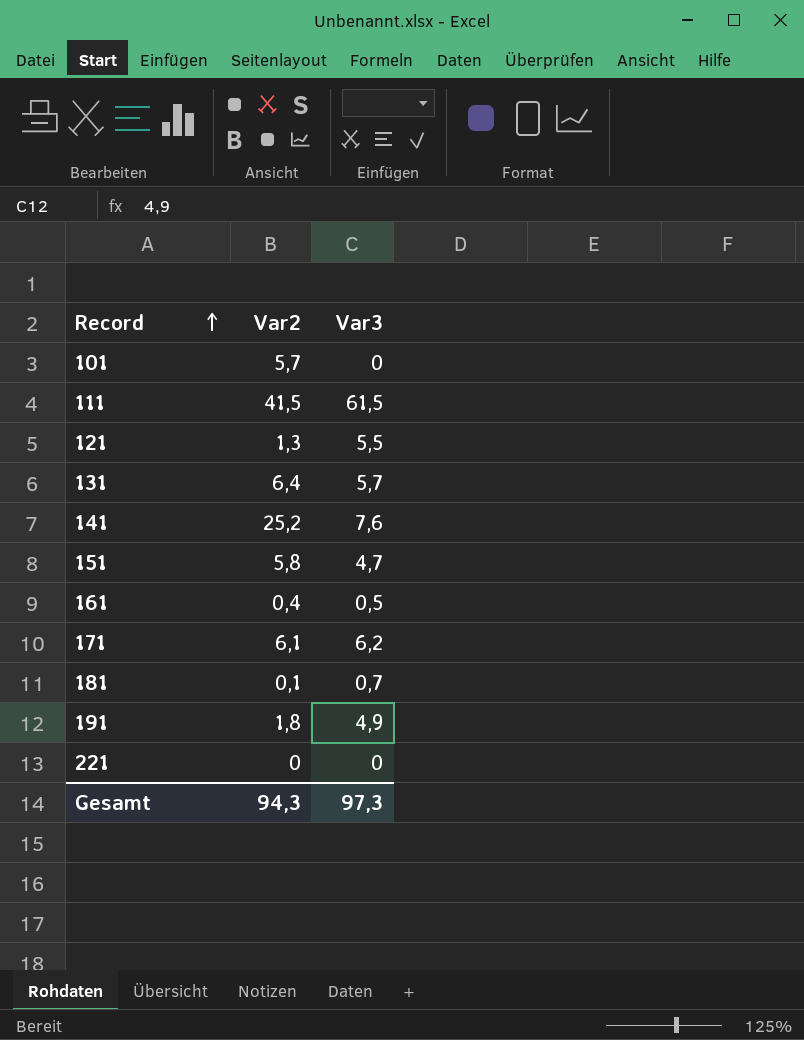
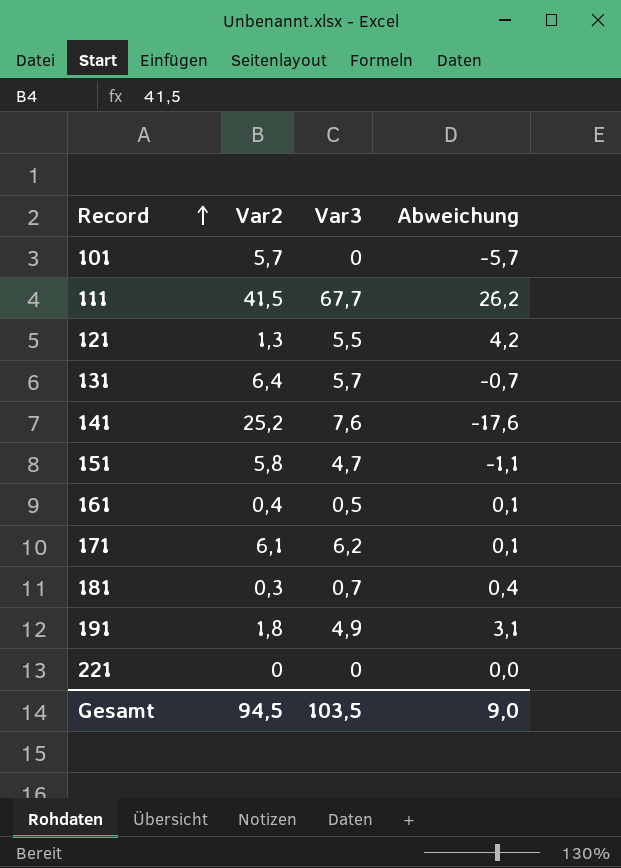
column Abweichung | formula: none -> [Var3] - [Var2]
111 | Var3: 61,5 -> 67,7
181 | Var2: 0,1 -> 0,3
Gesamt | Var2: 94,3 -> 94,5
Gesamt | Var3: 97,3 -> 103,5

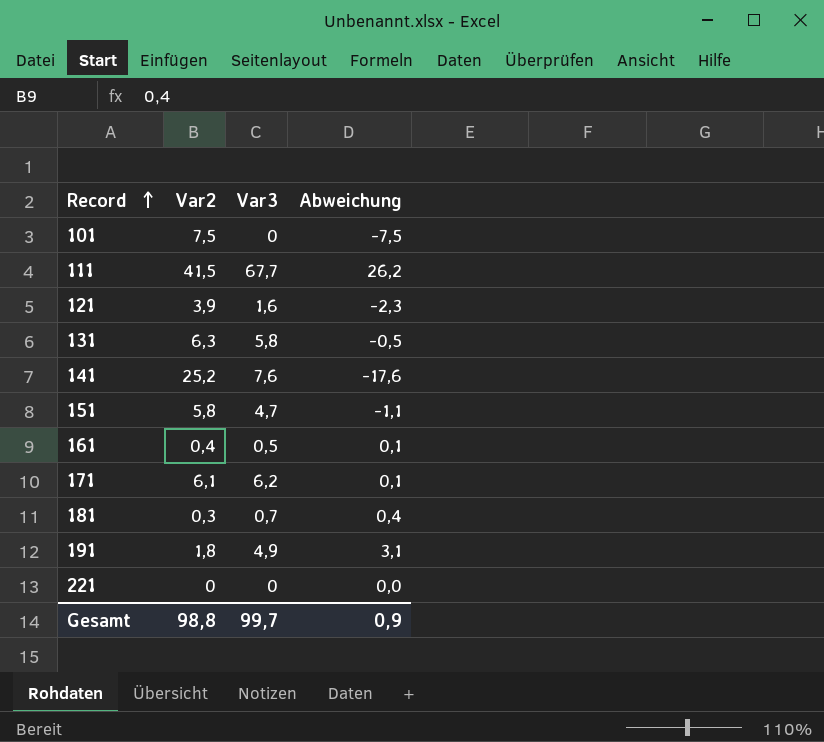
101 | Var2: 5,7 -> 7,5
101 | Abweichung: -5,7 -> -7,5
121 | Var2: 1,3 -> 3,9
121 | Var3: 5,5 -> 1,6
121 | Abweichung: 4,2 -> -2,3
131 | Var2: 6,4 -> 6,3
131 | Var3: 5,7 -> 5,8
131 | Abweichung: -0,7 -> -0,5
Gesamt | Var2: 94,5 -> 98,8
Gesamt | Var3: 103,5 -> 99,7
Gesamt | Abweichung: 9,0 -> 0,9

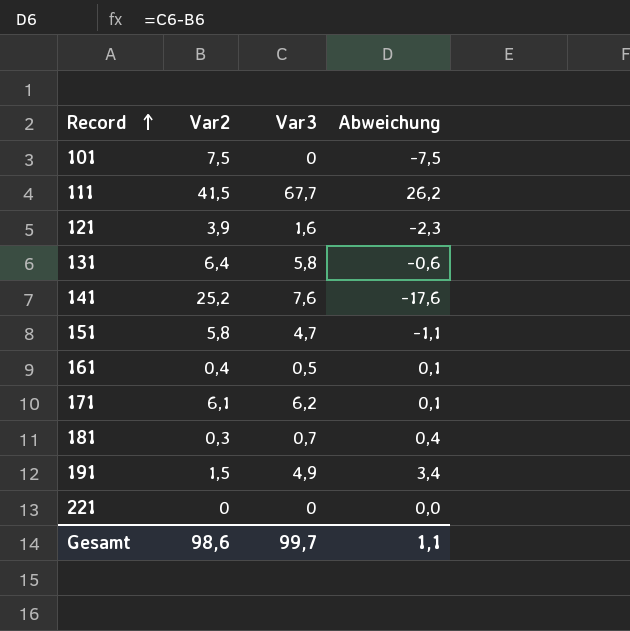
131 | Var2: 6,3 -> 6,4
131 | Abweichung: -0,5 -> -0,6
191 | Var2: 1,8 -> 1,5
191 | Abweichung: 3,1 -> 3,4
Gesamt | Var2: 98,8 -> 98,6
Gesamt | Abweichung: 0,9 -> 1,1

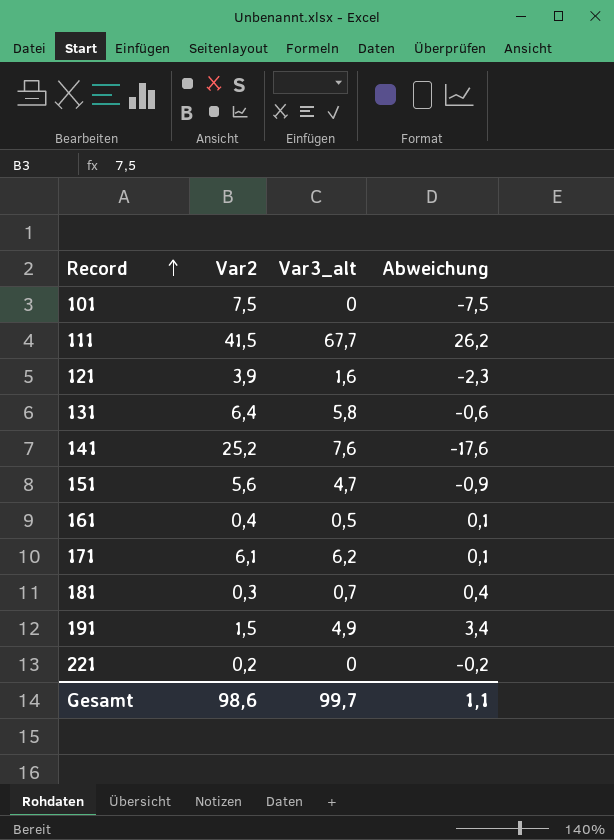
column name: Var3 -> Var3_alt
151 | Var2: 5,8 -> 5,6
151 | Abweichung: -1,1 -> -0,9
221 | Var2: 0 -> 0,2
221 | Abweichung: 0,0 -> -0,2

